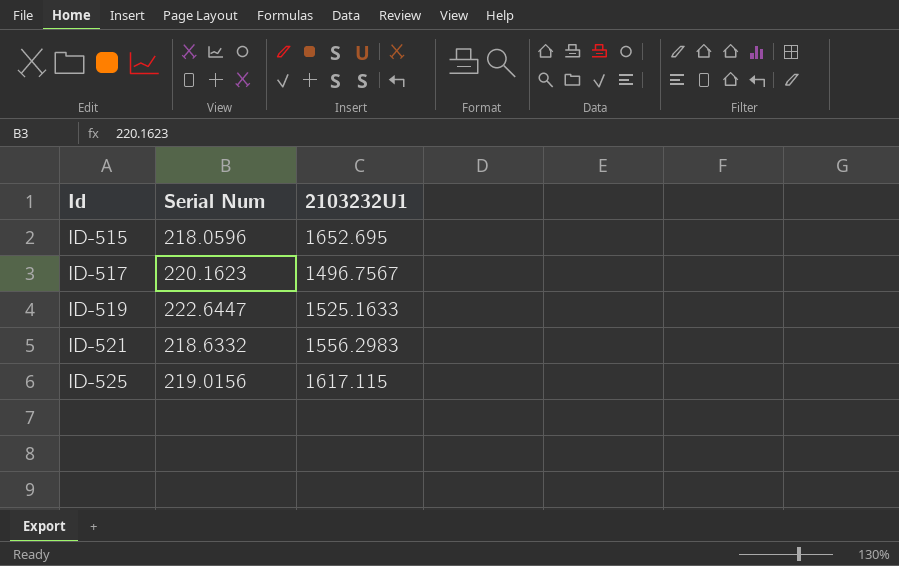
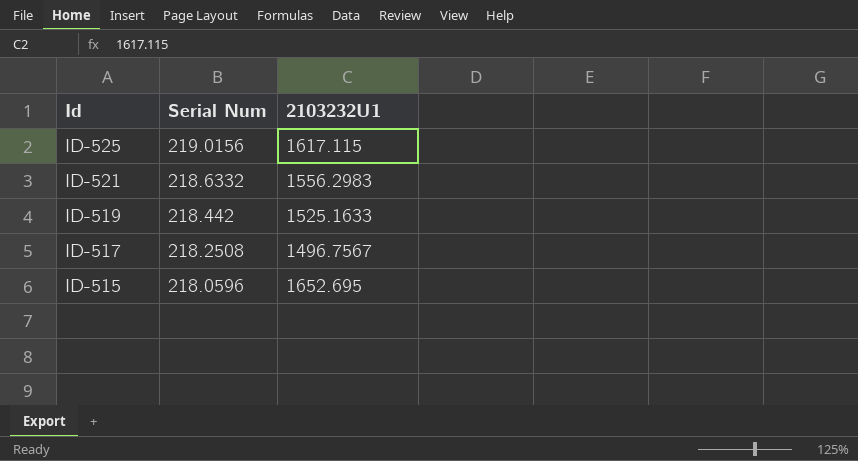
row order: Id ascending -> Id descending
ID-519 | Serial Num: 222.6447 -> 218.442
ID-517 | Serial Num: 220.1623 -> 218.2508

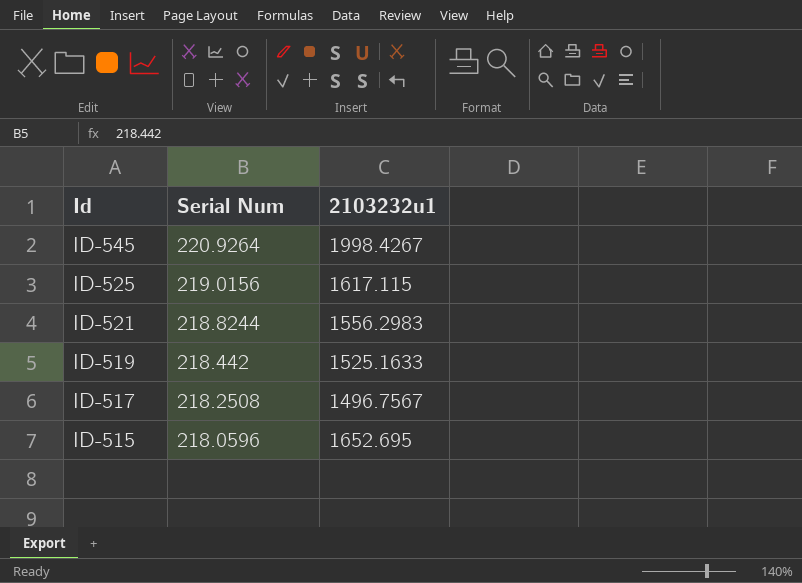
column name: 2103232U1 -> 2103232u1
row ID-545: none -> 220.9264 | 1998.4267
ID-521 | Serial Num: 218.6332 -> 218.8244

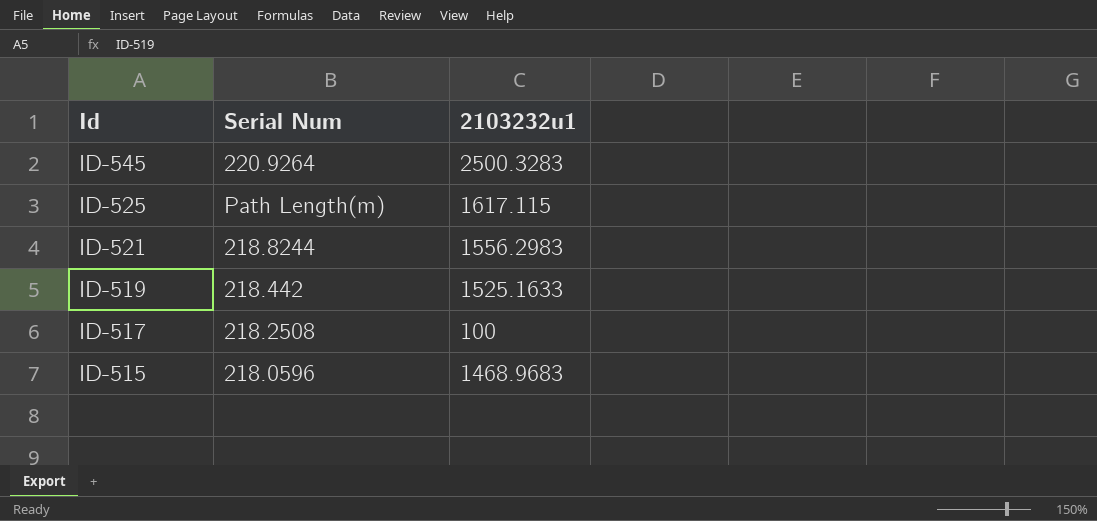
ID-545 | 2103232u1: 1998.4267 -> 2500.3283
ID-525 | Serial Num: 219.0156 -> Path Length(m)
ID-517 | 2103232u1: 1496.7567 -> 100
ID-515 | 2103232u1: 1652.695 -> 1468.9683

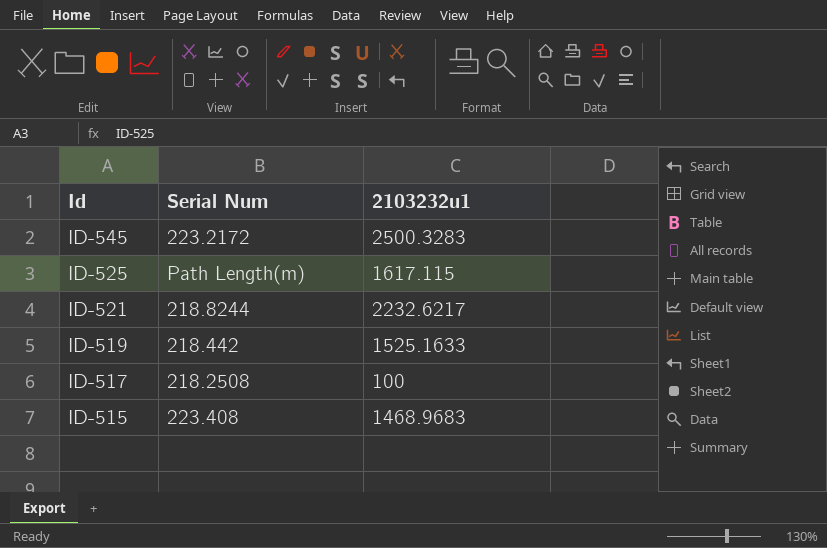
ID-545 | Serial Num: 220.9264 -> 223.2172
ID-521 | 2103232u1: 1556.2983 -> 2232.6217
ID-515 | Serial Num: 218.0596 -> 223.408

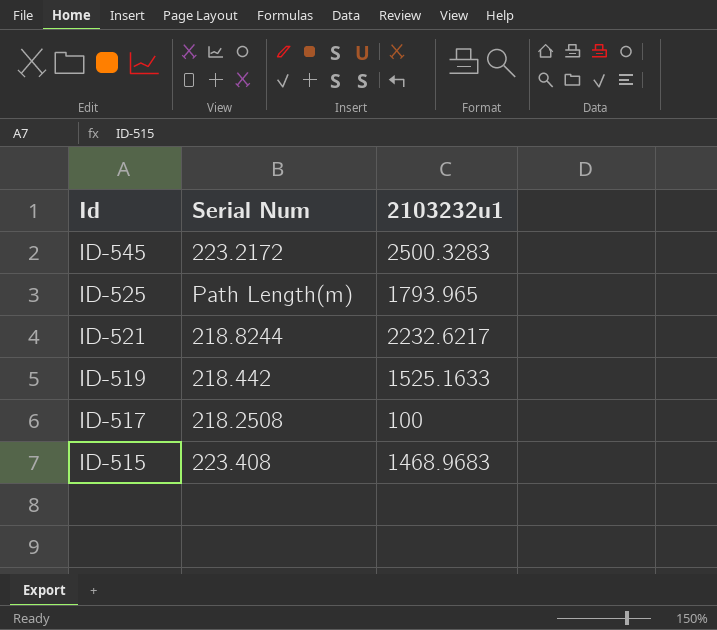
ID-525 | 2103232u1: 1617.115 -> 1793.965

